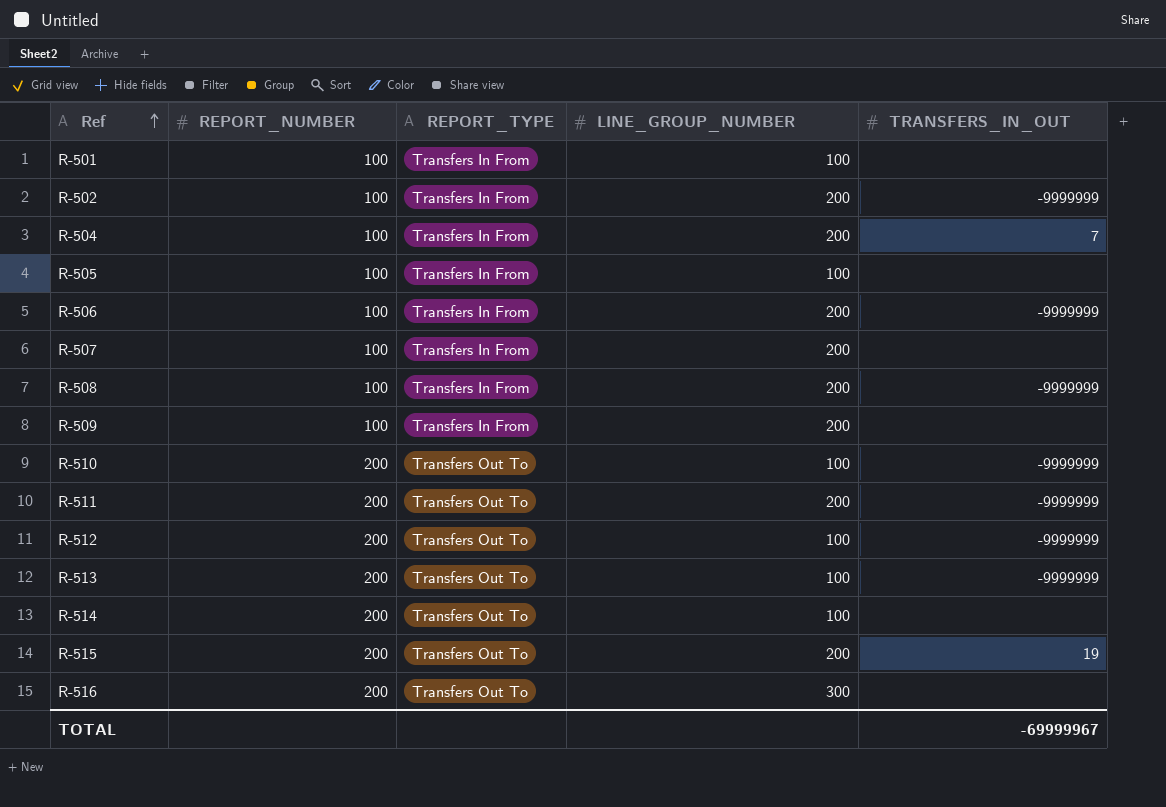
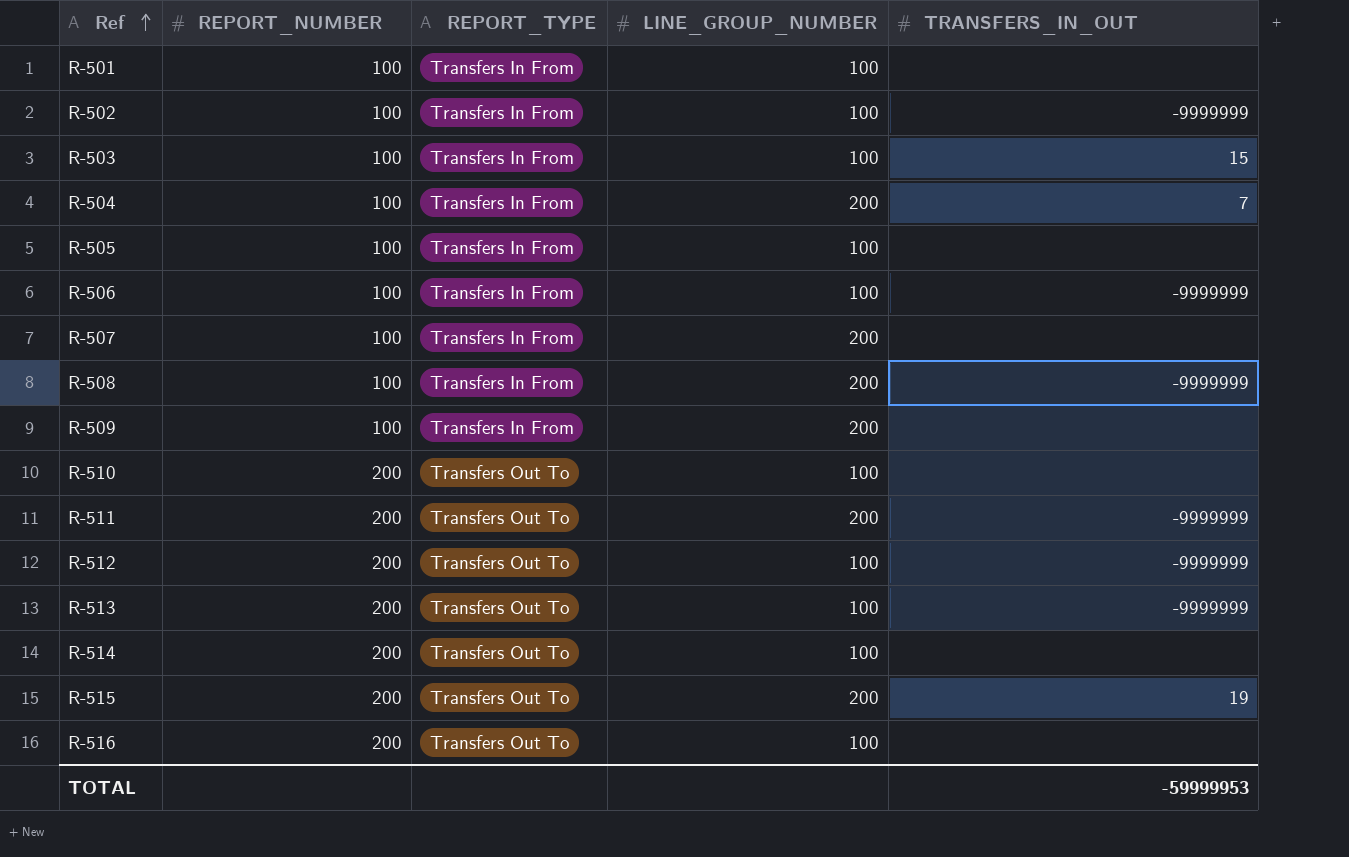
R-502 | LINE_GROUP_NUMBER: 200 -> 100
row R-503: none -> 100 | Transfers In From | 100 | 15
R-506 | LINE_GROUP_NUMBER: 200 -> 100
R-510 | TRANSFERS_IN_OUT: -9999999 -> none
R-516 | LINE_GROUP_NUMBER: 300 -> 100
TOTAL | TRANSFERS_IN_OUT: -69999967 -> -59999953

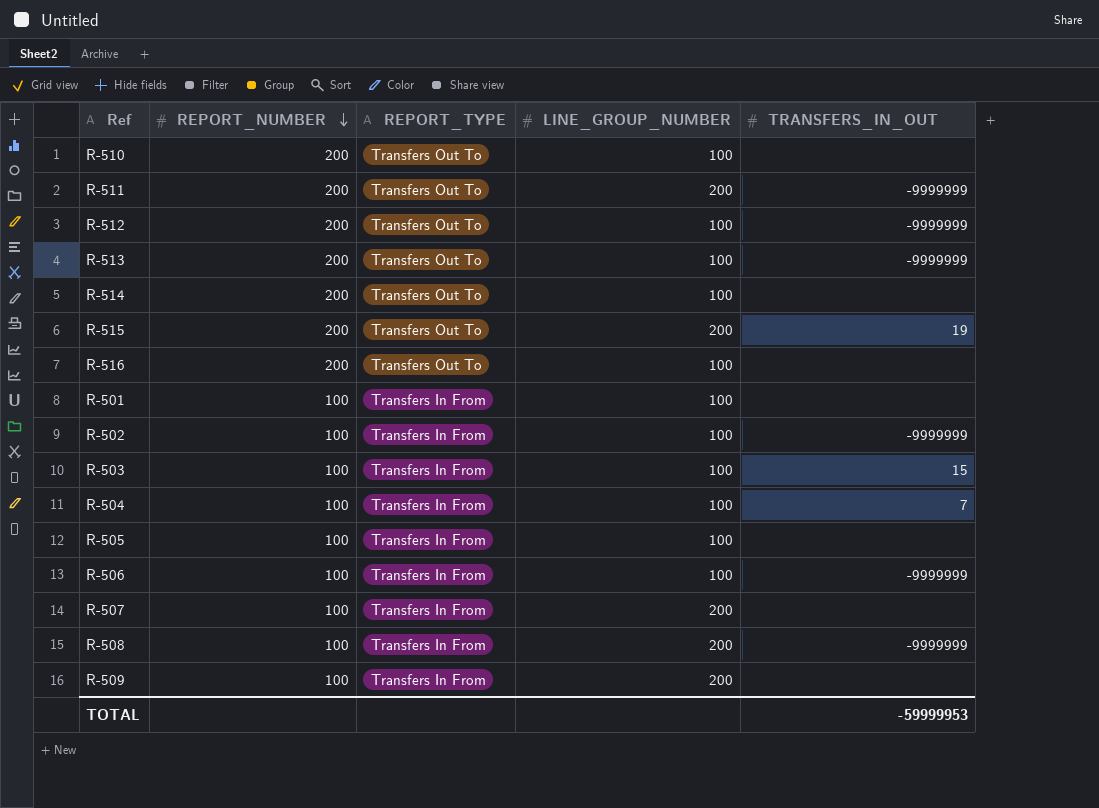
row order: Ref ascending -> REPORT_NUMBER descending
R-504 | LINE_GROUP_NUMBER: 200 -> 100

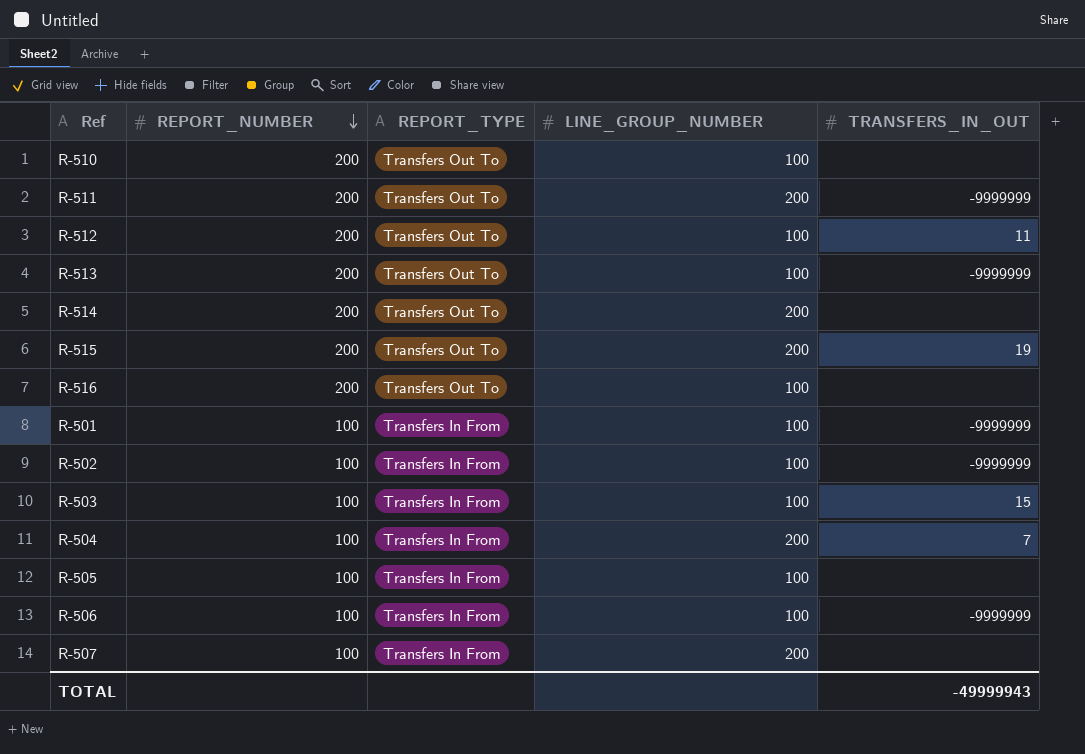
row R-508: 100 | Transfers In From | 200 | -9999999 -> none
row R-509: 100 | Transfers In From | 200 | none -> none
R-512 | TRANSFERS_IN_OUT: -9999999 -> 11
R-514 | LINE_GROUP_NUMBER: 100 -> 200
R-501 | TRANSFERS_IN_OUT: none -> -9999999
R-504 | LINE_GROUP_NUMBER: 100 -> 200
TOTAL | TRANSFERS_IN_OUT: -59999953 -> -49999943

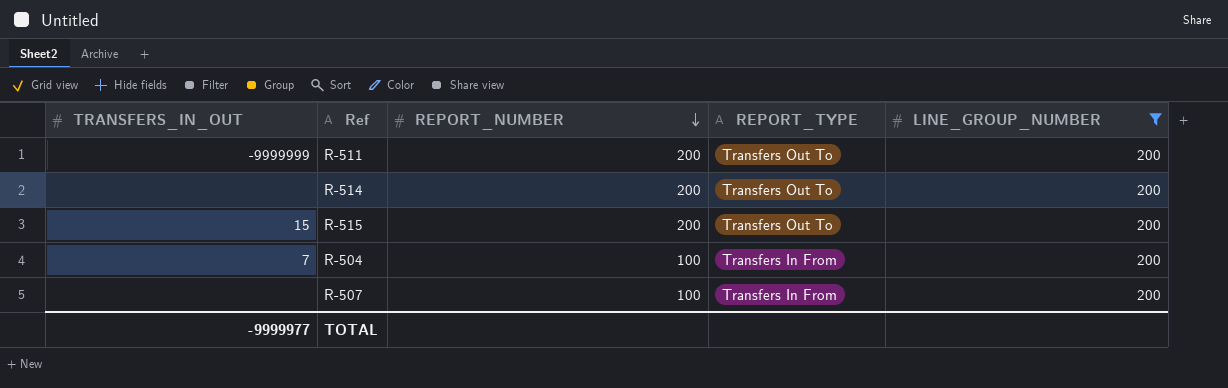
filter: none -> LINE_GROUP_NUMBER = 200
column TRANSFERS_IN_OUT | position: 5 -> 1
R-515 | TRANSFERS_IN_OUT: 19 -> 15
TOTAL | TRANSFERS_IN_OUT: -49999943 -> -9999977

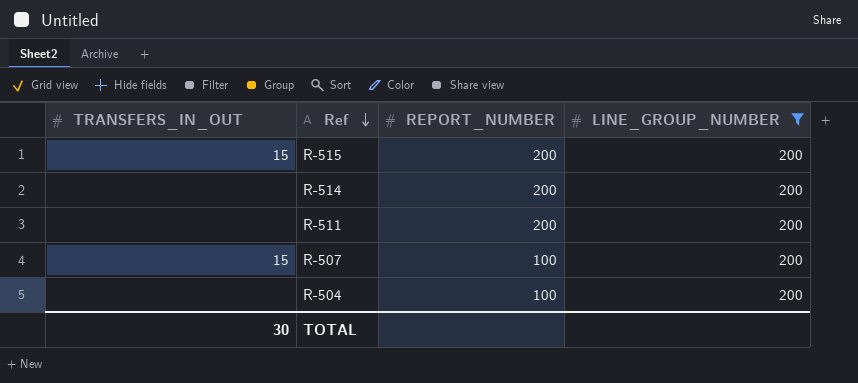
row order: REPORT_NUMBER descending -> Ref descending
column REPORT_TYPE | position: 4 -> none
R-511 | TRANSFERS_IN_OUT: -9999999 -> none
R-507 | TRANSFERS_IN_OUT: none -> 15
R-504 | TRANSFERS_IN_OUT: 7 -> none
TOTAL | TRANSFERS_IN_OUT: -9999977 -> 30

